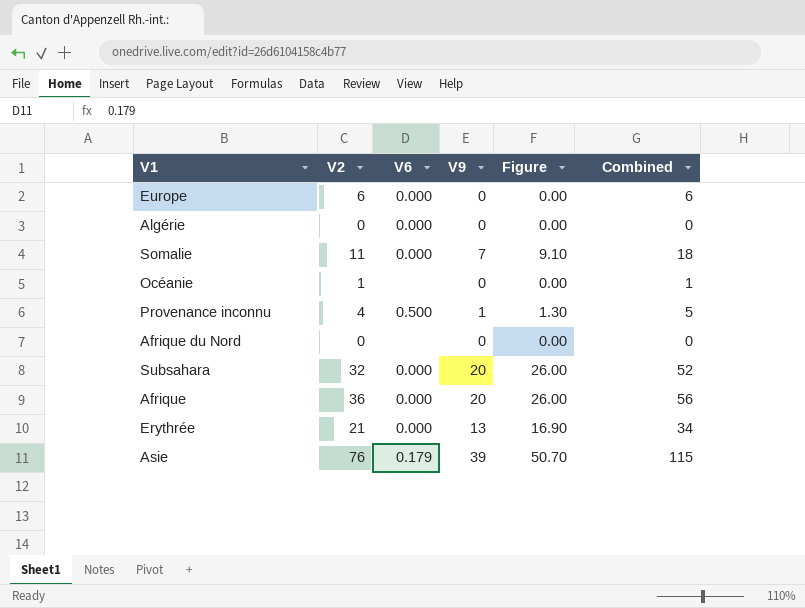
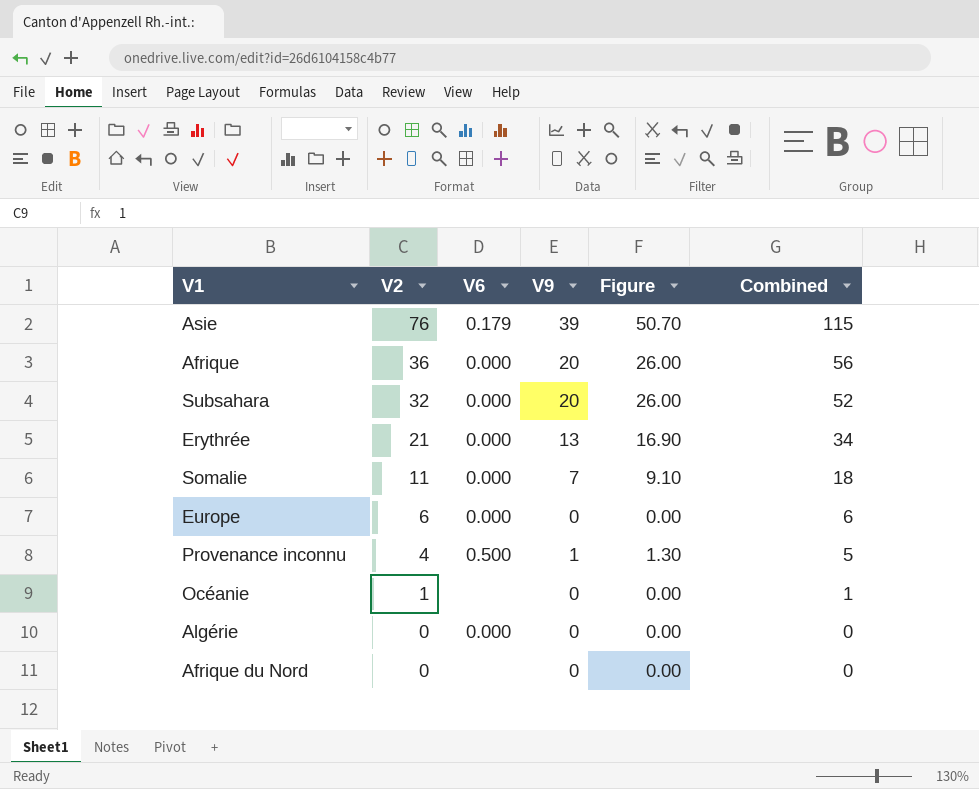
row order: none -> V2 descending

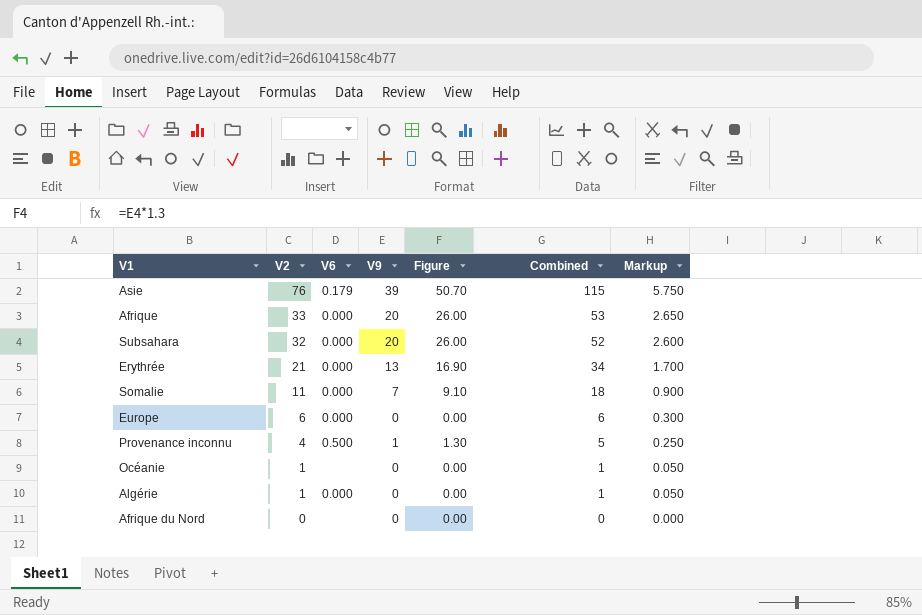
column Markup | formula: none -> [Combined] * 0.05
Afrique | V2: 36 -> 33
Afrique | Combined: 56 -> 53
Algérie | V2: 0 -> 1
Algérie | Combined: 0 -> 1

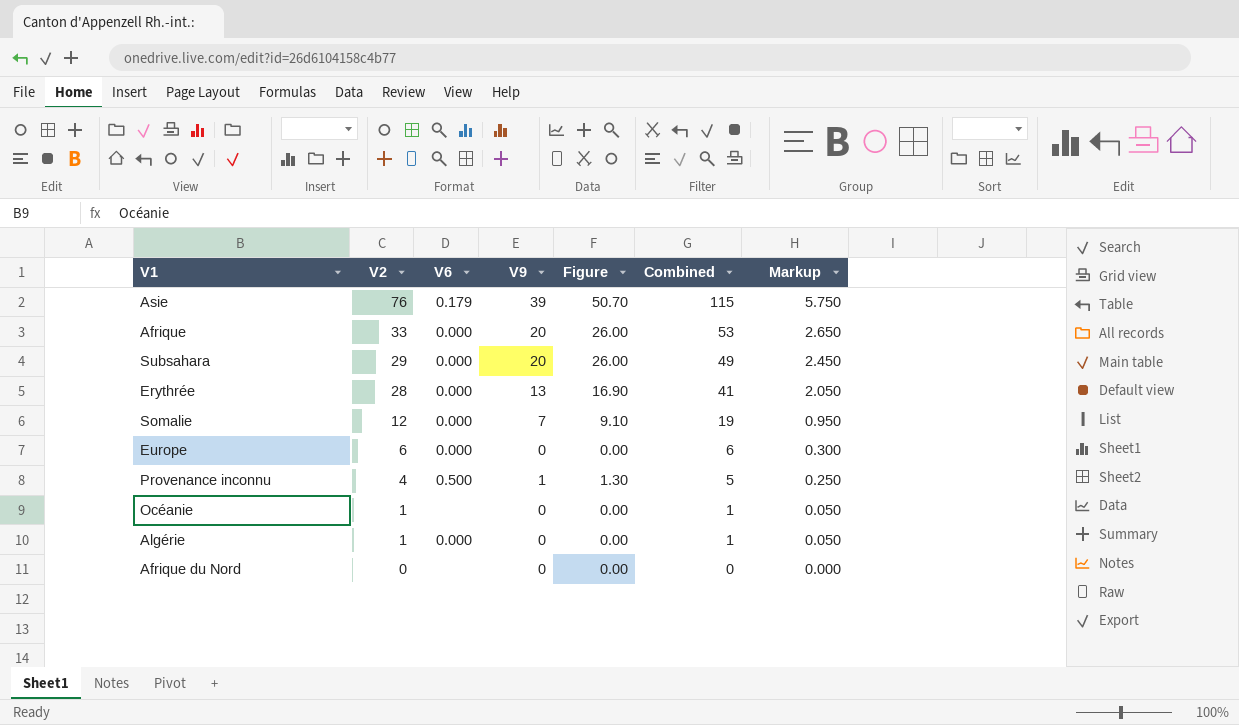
Subsahara | V2: 32 -> 29
Subsahara | Combined: 52 -> 49
Subsahara | Markup: 2.600 -> 2.450
Erythrée | V2: 21 -> 28
Erythrée | Combined: 34 -> 41
Erythrée | Markup: 1.700 -> 2.050
Somalie | V2: 11 -> 12
Somalie | Combined: 18 -> 19
Somalie | Markup: 0.900 -> 0.950

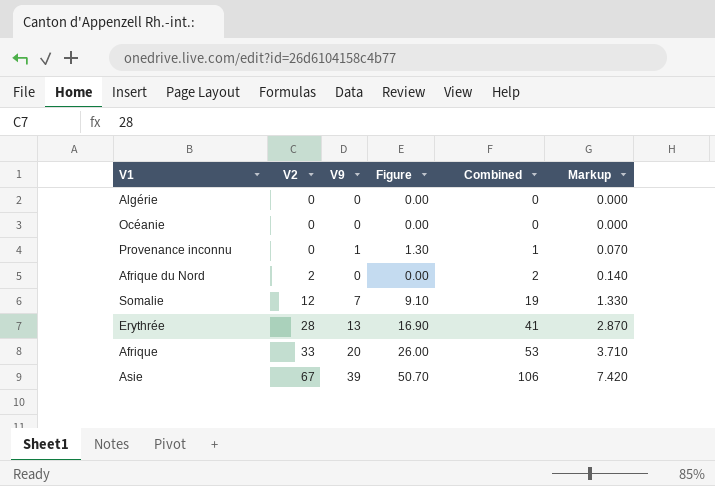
row order: V2 descending -> V2 ascending
column V6 | position: 3 -> none
column Markup | formula: [Combined] * 0.05 -> [Combined] * 0.07
row Subsahara: 29 | 0.000 | 20 | 26.00 | 49 | 2.450 -> none
row Europe: 6 | 0.000 | 0 | 0.00 | 6 | 0.300 -> none
Algérie | V2: 1 -> 0
Algérie | Combined: 1 -> 0
Océanie | V2: 1 -> 0
Océanie | Combined: 1 -> 0
Provenance inconnu | V2: 4 -> 0
Provenance inconnu | Combined: 5 -> 1
Afrique du Nord | V2: 0 -> 2
Afrique du Nord | Combined: 0 -> 2
Asie | V2: 76 -> 67
Asie | Combined: 115 -> 106

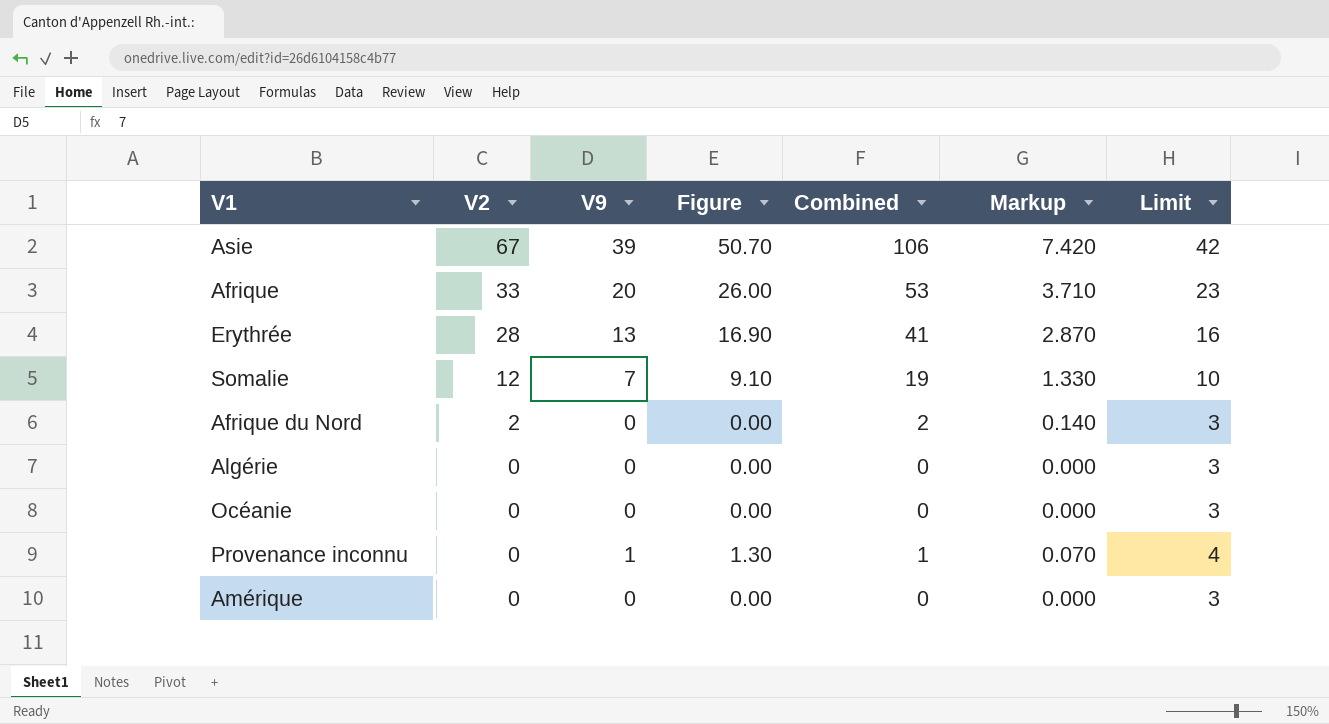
row order: V2 ascending -> V2 descending
column Limit | formula: none -> [V9] + 3
row Amérique: none -> 0 | 0 | 0.00 | 0 | 0.000 | 3

